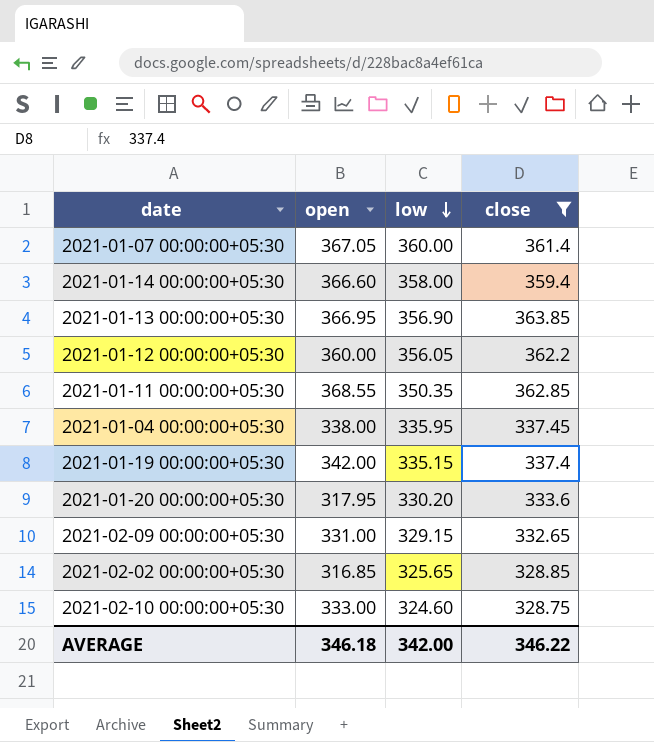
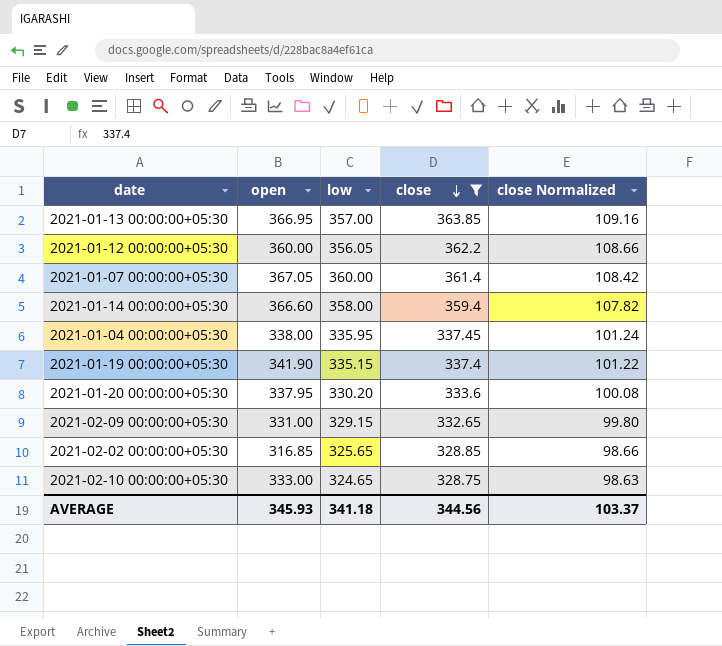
row order: low descending -> close descending
column close Normalized | formula: none -> [close] * 0.3
row 2021-01-11 00:00:00+05:30: 368.55 | 350.35 | 362.85 -> none
2021-01-13 00:00:00+05:30 | low: 356.90 -> 357.00
2021-01-19 00:00:00+05:30 | open: 342.00 -> 341.90
2021-01-20 00:00:00+05:30 | open: 317.95 -> 337.95
2021-02-10 00:00:00+05:30 | low: 324.60 -> 324.65
AVERAGE | open: 346.18 -> 345.93
AVERAGE | low: 342.00 -> 341.18
AVERAGE | close: 346.22 -> 344.56

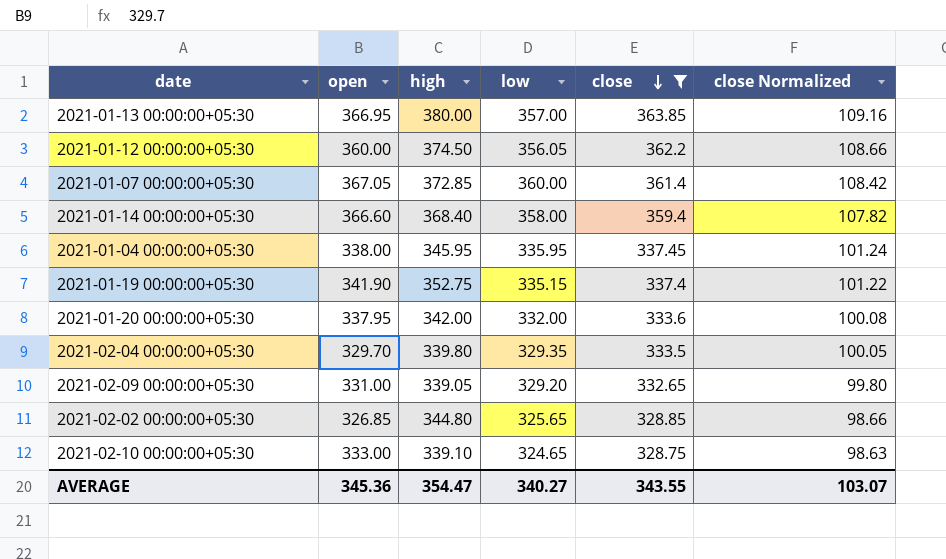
column high | position: none -> 3
2021-01-20 00:00:00+05:30 | low: 330.20 -> 332.00
row 2021-02-04 00:00:00+05:30: none -> 329.70 | 339.80 | 329.35 | 333.5 | 100.05
2021-02-09 00:00:00+05:30 | low: 329.15 -> 329.20
2021-02-02 00:00:00+05:30 | open: 316.85 -> 326.85
AVERAGE | open: 345.93 -> 345.36
AVERAGE | low: 341.18 -> 340.27
AVERAGE | close: 344.56 -> 343.55
AVERAGE | close Normalized: 103.37 -> 103.07

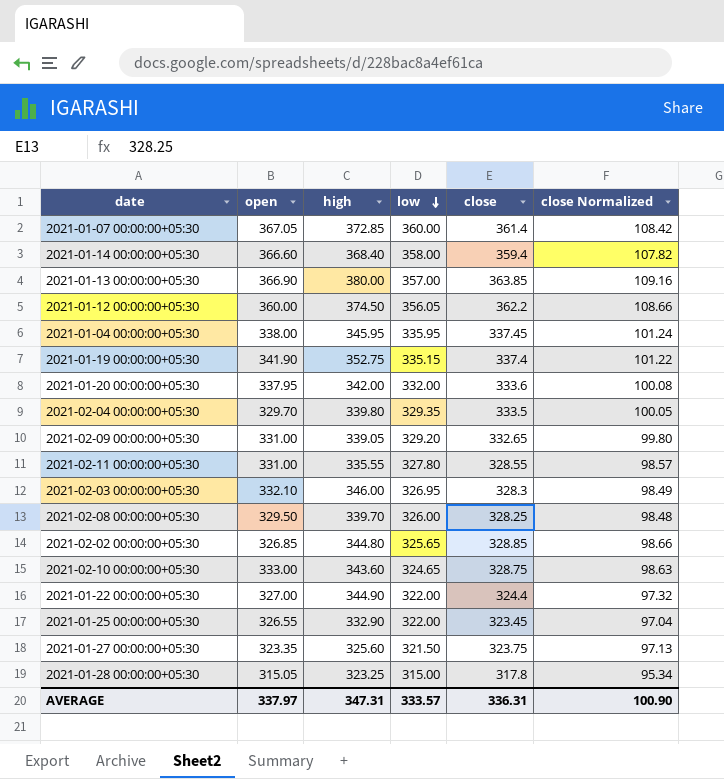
filter: close >= 328.75 -> none
row order: close descending -> low descending
2021-01-13 00:00:00+05:30 | open: 366.95 -> 366.90
2021-02-10 00:00:00+05:30 | high: 339.10 -> 343.60
AVERAGE | open: 345.36 -> 337.97
AVERAGE | high: 354.47 -> 347.31
AVERAGE | low: 340.27 -> 333.57
AVERAGE | close: 343.55 -> 336.31
AVERAGE | close Normalized: 103.07 -> 100.90

